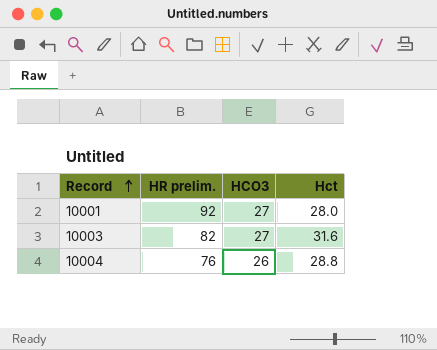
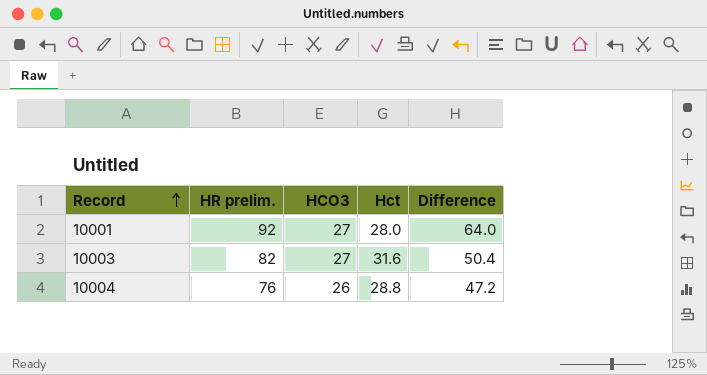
column Difference | formula: none -> [HR prelim.] - [Hct]

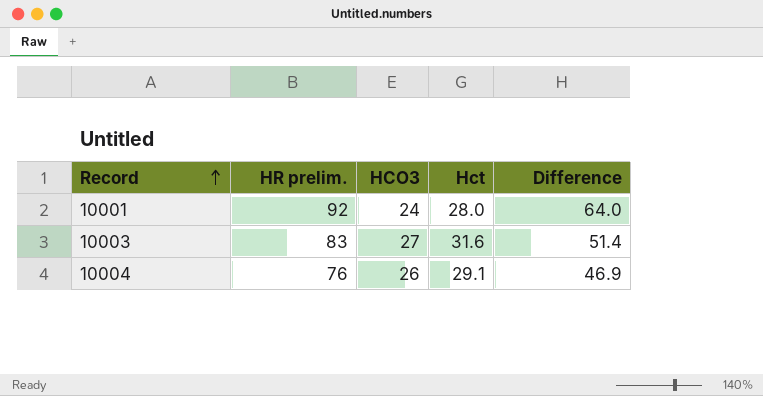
10001 | HCO3: 27 -> 24
10003 | HR prelim.: 82 -> 83
10003 | Difference: 50.4 -> 51.4
10004 | Hct: 28.8 -> 29.1
10004 | Difference: 47.2 -> 46.9

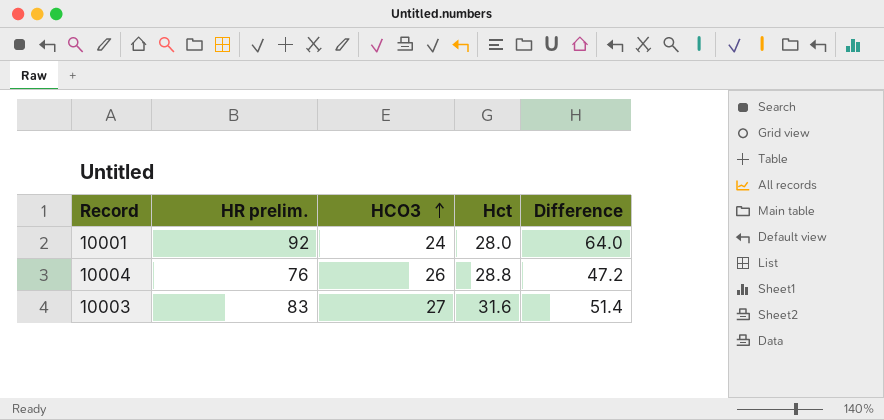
row order: Record ascending -> HCO3 ascending
10004 | Hct: 29.1 -> 28.8
10004 | Difference: 46.9 -> 47.2

